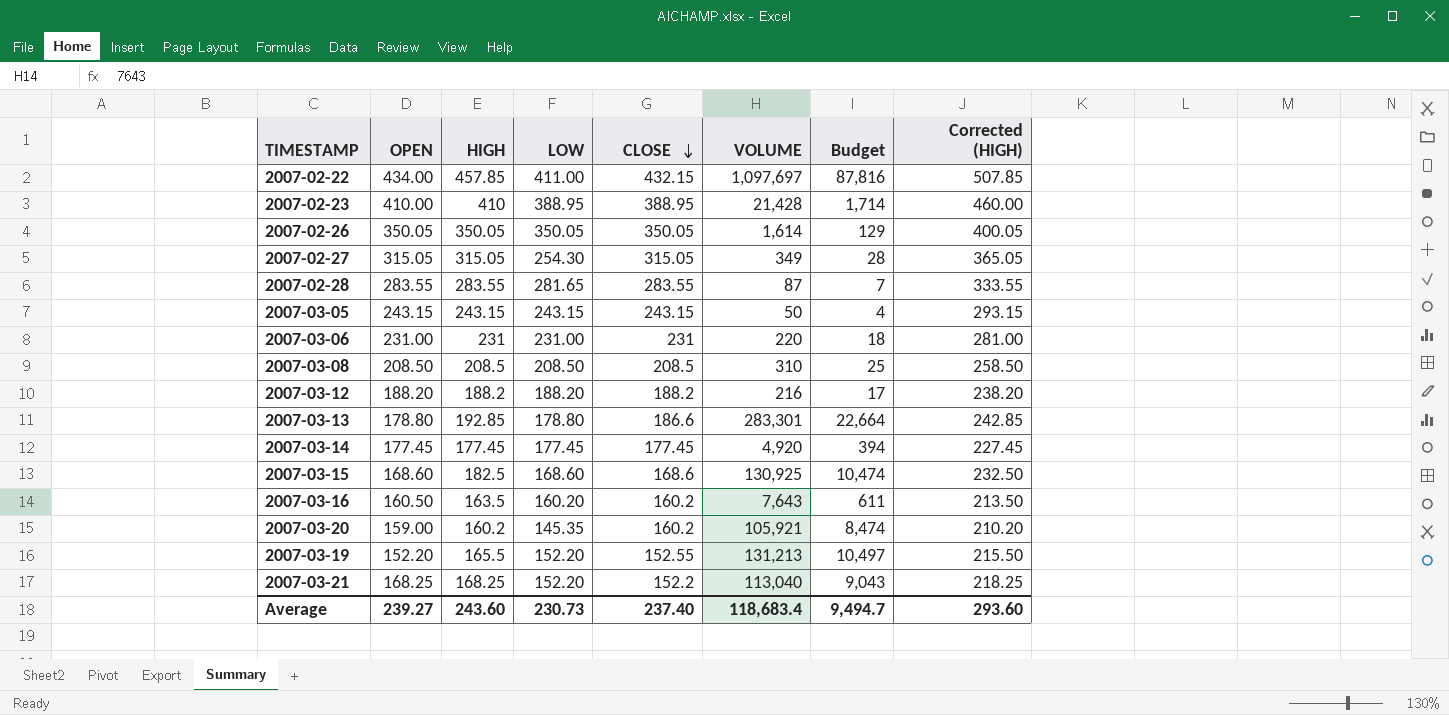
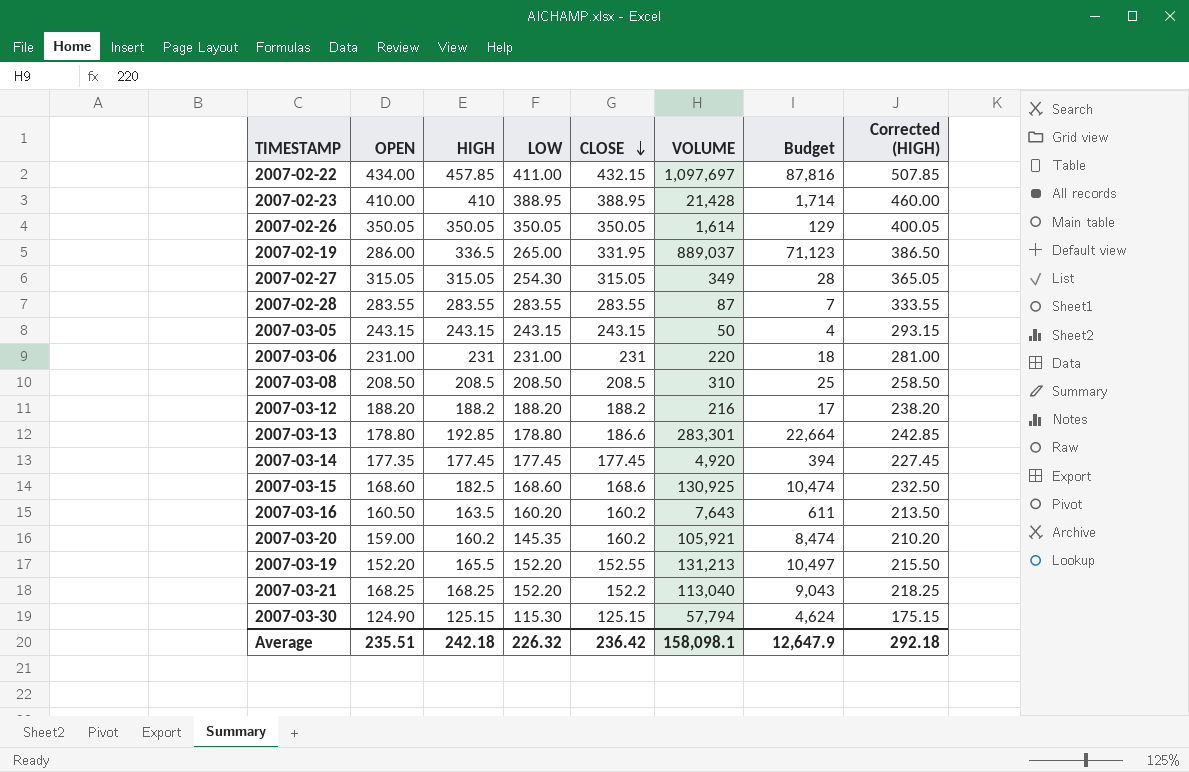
row 2007-02-19: none -> 286.00 | 336.5 | 265.00 | 331.95 | 889,037 | 71,123 | 386.50
2007-02-28 | LOW: 281.65 -> 283.55
2007-03-14 | OPEN: 177.45 -> 177.35
row 2007-03-30: none -> 124.90 | 125.15 | 115.30 | 125.15 | 57,794 | 4,624 | 175.15
Average | OPEN: 239.27 -> 235.51
Average | HIGH: 243.60 -> 242.18
Average | LOW: 230.73 -> 226.32
Average | CLOSE: 237.40 -> 236.42
Average | VOLUME: 118,683.4 -> 158,098.1
Average | Budget: 9,494.7 -> 12,647.9
Average | Corrected (HIGH): 293.60 -> 292.18

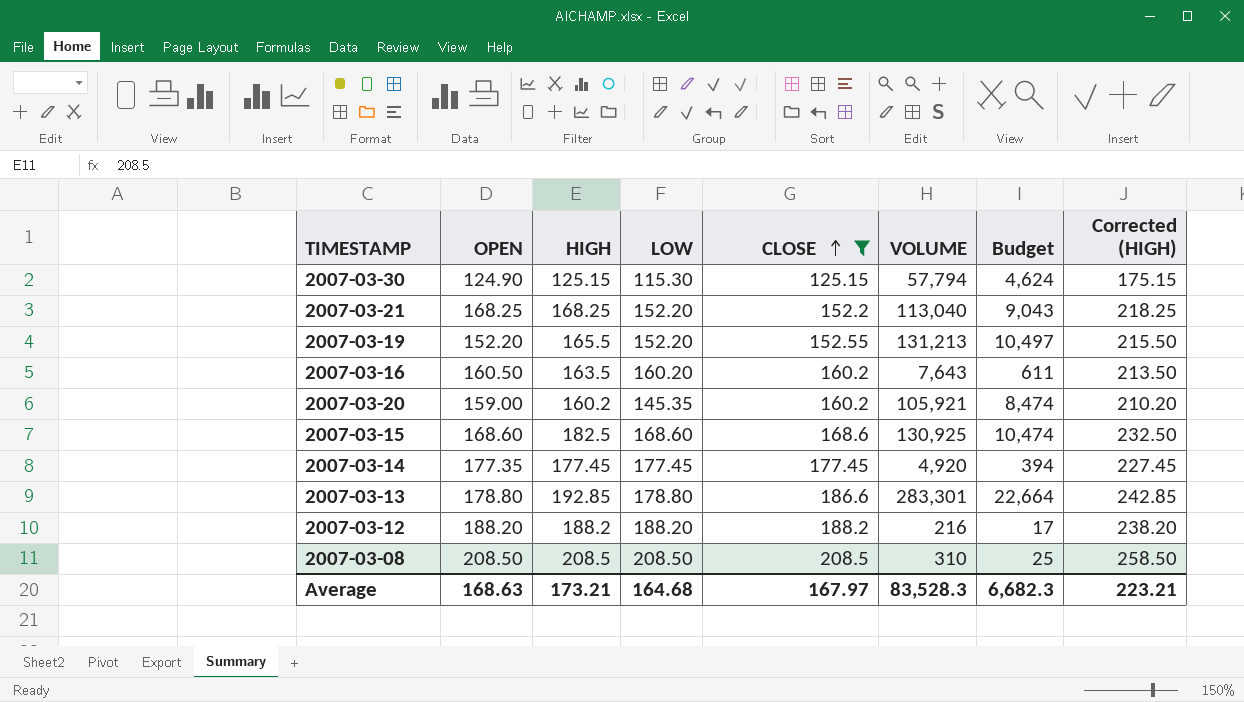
filter: none -> CLOSE <= 208.5
row order: CLOSE descending -> CLOSE ascending
Average | OPEN: 235.51 -> 168.63
Average | HIGH: 242.18 -> 173.21
Average | LOW: 226.32 -> 164.68
Average | CLOSE: 236.42 -> 167.97
Average | VOLUME: 158,098.1 -> 83,528.3
Average | Budget: 12,647.9 -> 6,682.3
Average | Corrected (HIGH): 292.18 -> 223.21

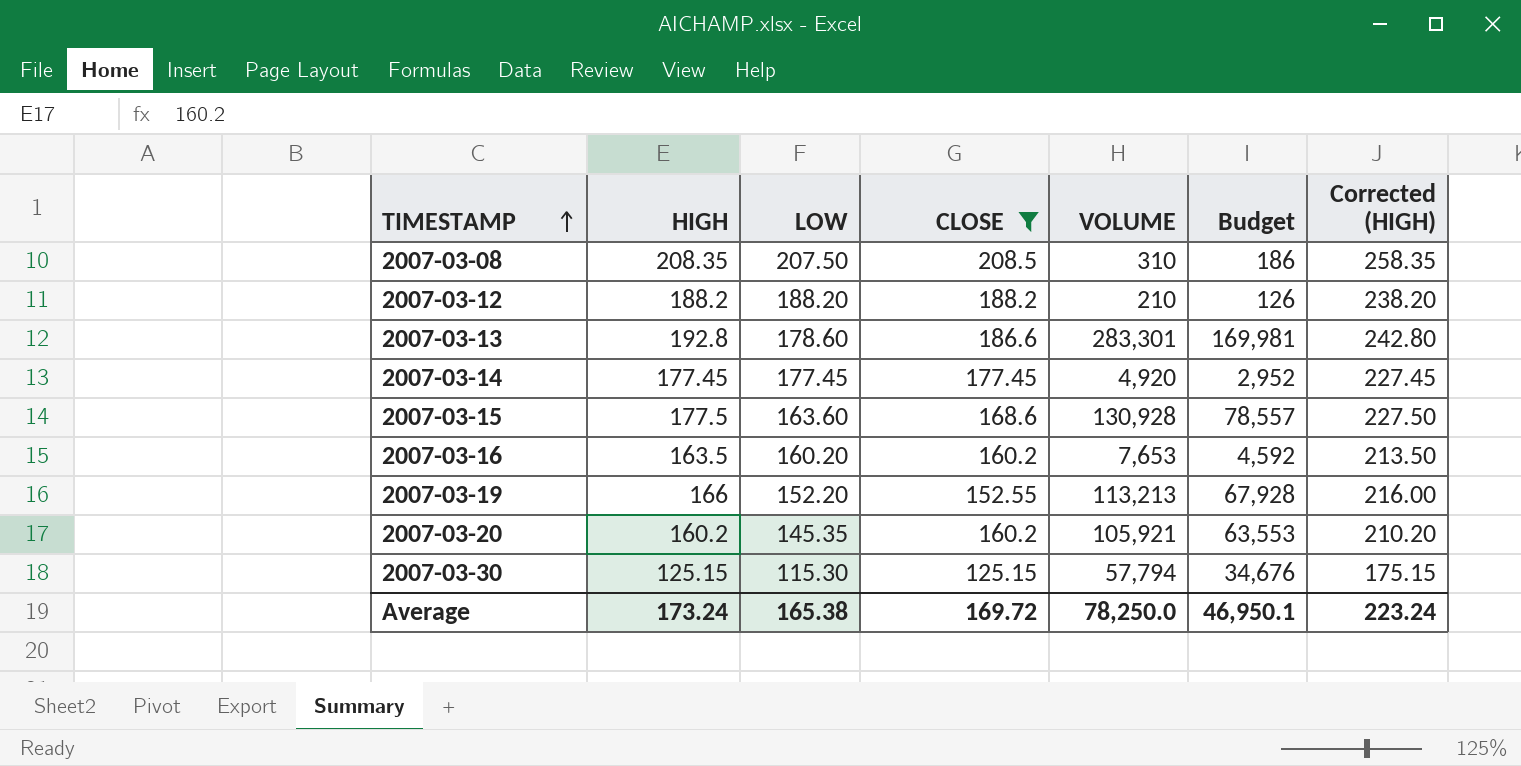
row order: CLOSE ascending -> TIMESTAMP ascending
column OPEN | position: 2 -> none
column Budget | formula: [VOLUME] * 0.08 -> [VOLUME] * 0.6
row 2007-03-21: 168.25 | 168.25 | 152.20 | 152.2 | 113,040 | 9,043 | 218.25 -> none
2007-03-08 | HIGH: 208.5 -> 208.35
2007-03-08 | LOW: 208.50 -> 207.50
2007-03-08 | Corrected (HIGH): 258.50 -> 258.35
2007-03-12 | VOLUME: 216 -> 210
2007-03-13 | HIGH: 192.85 -> 192.8
2007-03-13 | LOW: 178.80 -> 178.60
2007-03-13 | Corrected (HIGH): 242.85 -> 242.80
2007-03-15 | HIGH: 182.5 -> 177.5
2007-03-15 | LOW: 168.60 -> 163.60
2007-03-15 | VOLUME: 130,925 -> 130,928
2007-03-15 | Corrected (HIGH): 232.50 -> 227.50
2007-03-16 | VOLUME: 7,643 -> 7,653
2007-03-19 | HIGH: 165.5 -> 166
2007-03-19 | VOLUME: 131,213 -> 113,213
2007-03-19 | Corrected (HIGH): 215.50 -> 216.00
Average | HIGH: 173.21 -> 173.24
Average | LOW: 164.68 -> 165.38
Average | CLOSE: 167.97 -> 169.72
Average | VOLUME: 83,528.3 -> 78,250.0
Average | Budget: 6,682.3 -> 46,950.1
Average | Corrected (HIGH): 223.21 -> 223.24

